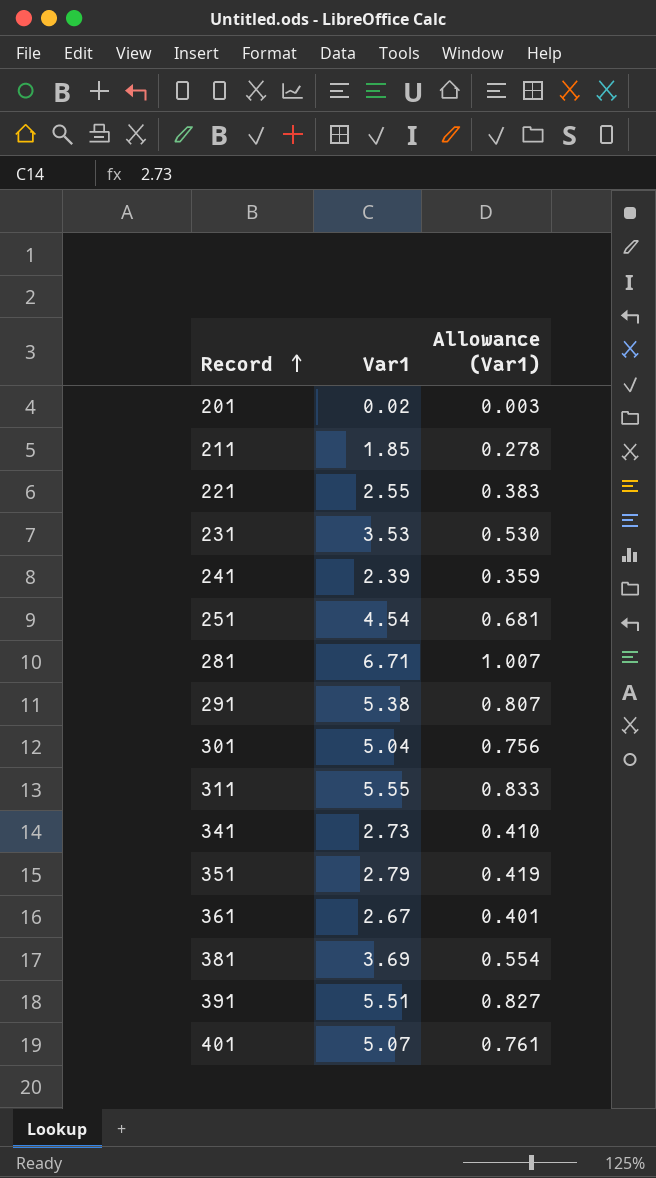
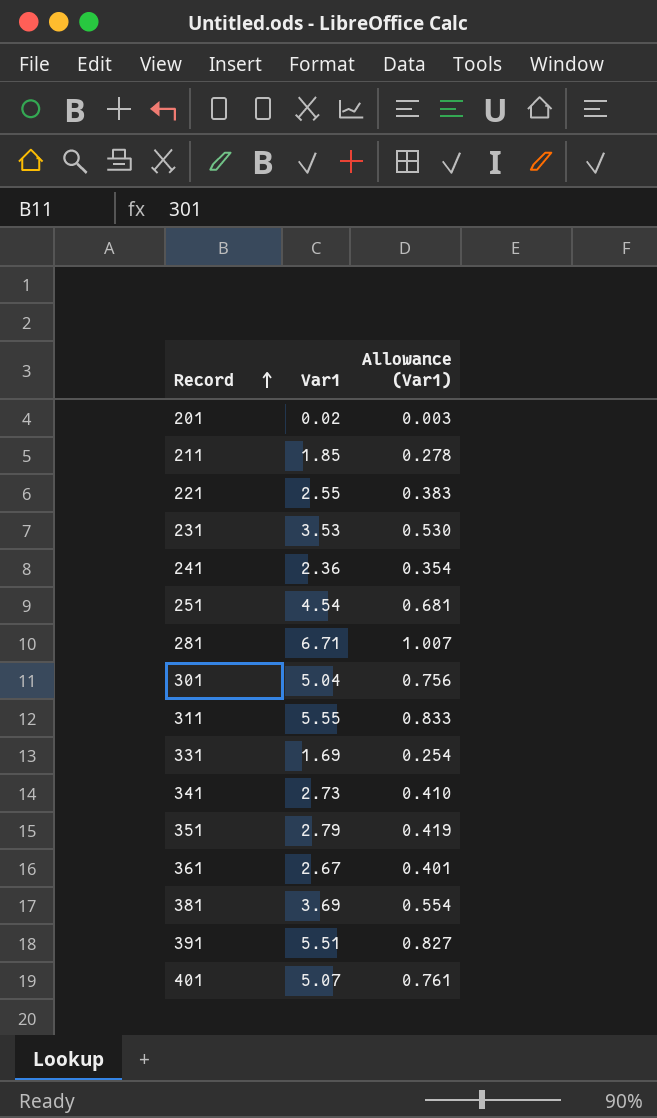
row 291: 5.38 | 0.807 -> none
241 | Var1: 2.39 -> 2.36
241 | Allowance (Var1): 0.359 -> 0.354
row 331: none -> 1.69 | 0.254

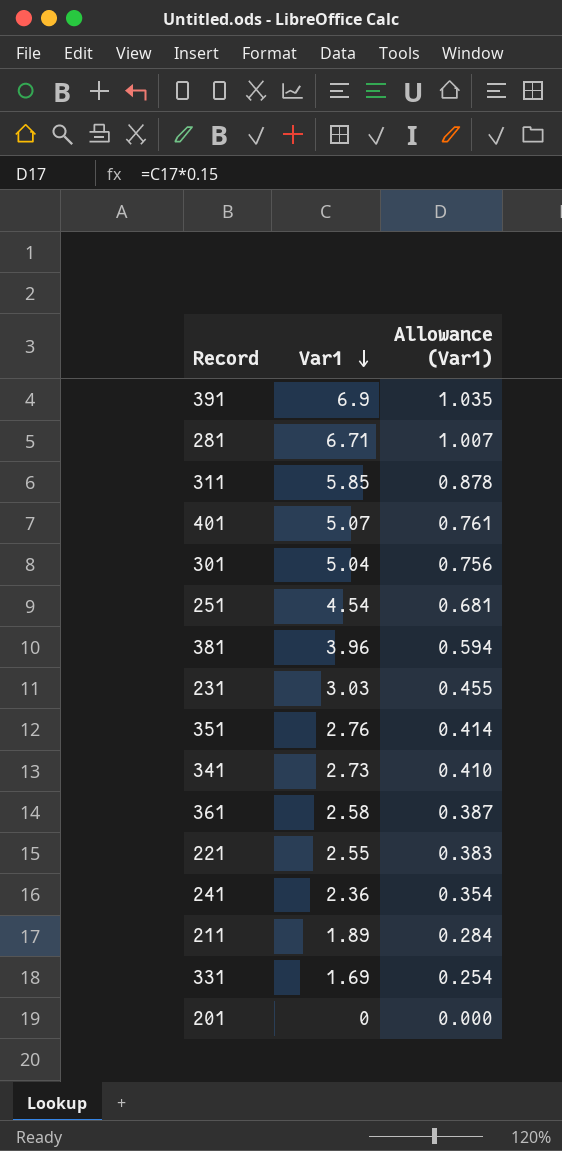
row order: Record ascending -> Var1 descending
391 | Var1: 5.51 -> 6.9
391 | Allowance (Var1): 0.827 -> 1.035
311 | Var1: 5.55 -> 5.85
311 | Allowance (Var1): 0.833 -> 0.878
381 | Var1: 3.69 -> 3.96
381 | Allowance (Var1): 0.554 -> 0.594
231 | Var1: 3.53 -> 3.03
231 | Allowance (Var1): 0.530 -> 0.455
351 | Var1: 2.79 -> 2.76
351 | Allowance (Var1): 0.419 -> 0.414
361 | Var1: 2.67 -> 2.58
361 | Allowance (Var1): 0.401 -> 0.387
211 | Var1: 1.85 -> 1.89
211 | Allowance (Var1): 0.278 -> 0.284
201 | Var1: 0.02 -> 0
201 | Allowance (Var1): 0.003 -> 0.000

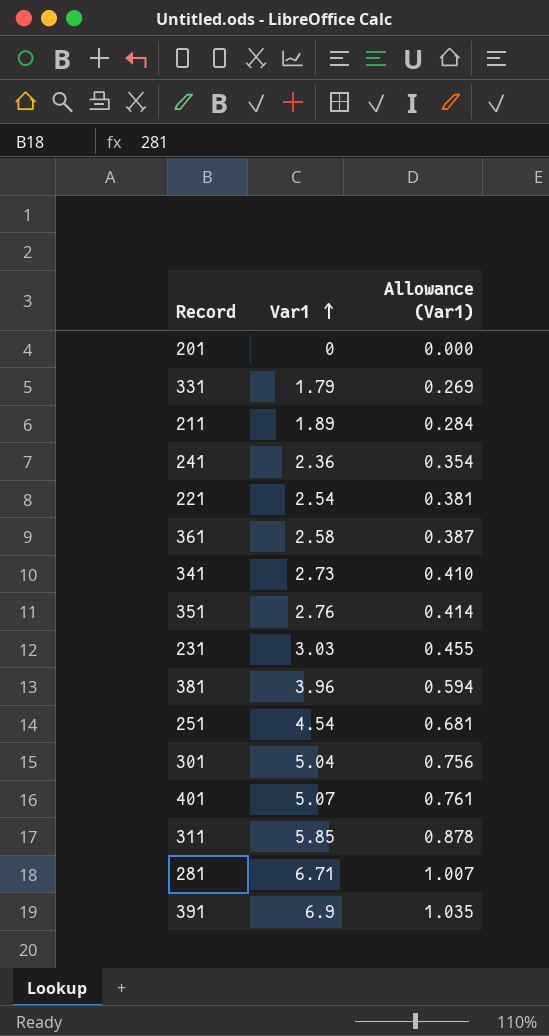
row order: Var1 descending -> Var1 ascending
331 | Var1: 1.69 -> 1.79
331 | Allowance (Var1): 0.254 -> 0.269
221 | Var1: 2.55 -> 2.54
221 | Allowance (Var1): 0.383 -> 0.381

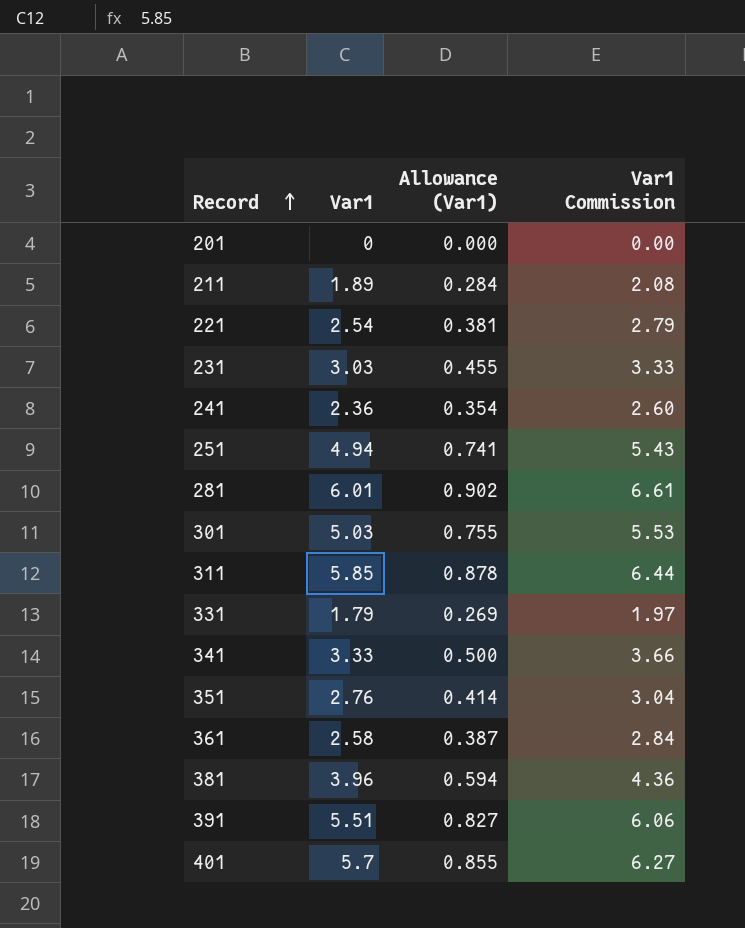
row order: Var1 ascending -> Record ascending
column Var1 Commission | formula: none -> [Var1] * 1.1
251 | Var1: 4.54 -> 4.94
251 | Allowance (Var1): 0.681 -> 0.741
281 | Var1: 6.71 -> 6.01
281 | Allowance (Var1): 1.007 -> 0.902
301 | Var1: 5.04 -> 5.03
301 | Allowance (Var1): 0.756 -> 0.755
341 | Var1: 2.73 -> 3.33
341 | Allowance (Var1): 0.410 -> 0.500
391 | Var1: 6.9 -> 5.51
391 | Allowance (Var1): 1.035 -> 0.827
401 | Var1: 5.07 -> 5.7
401 | Allowance (Var1): 0.761 -> 0.855

